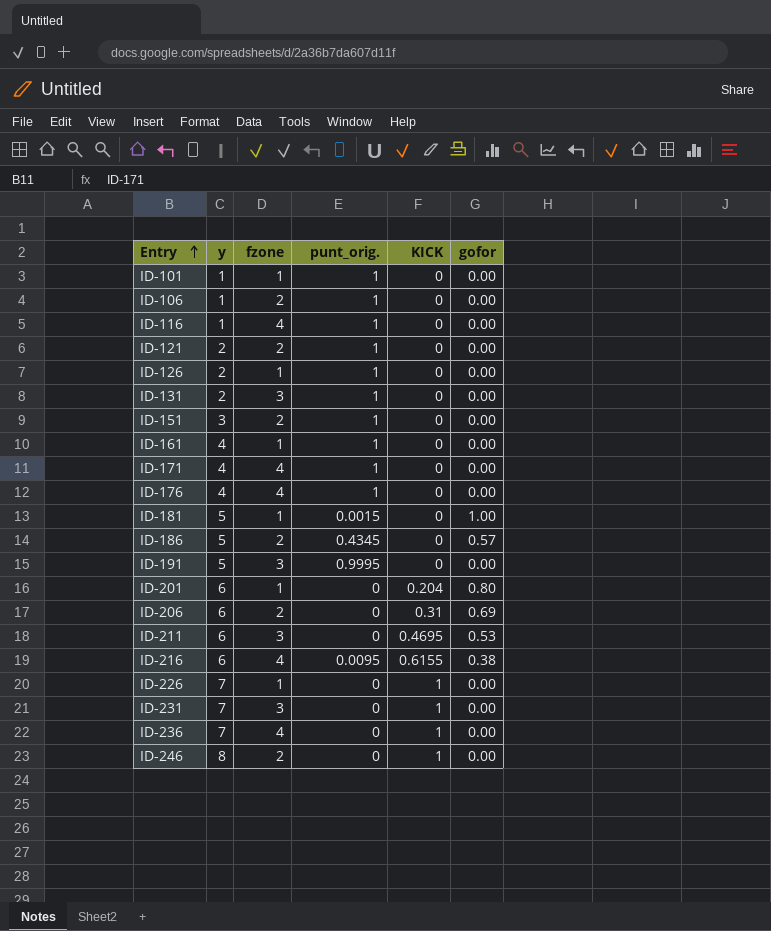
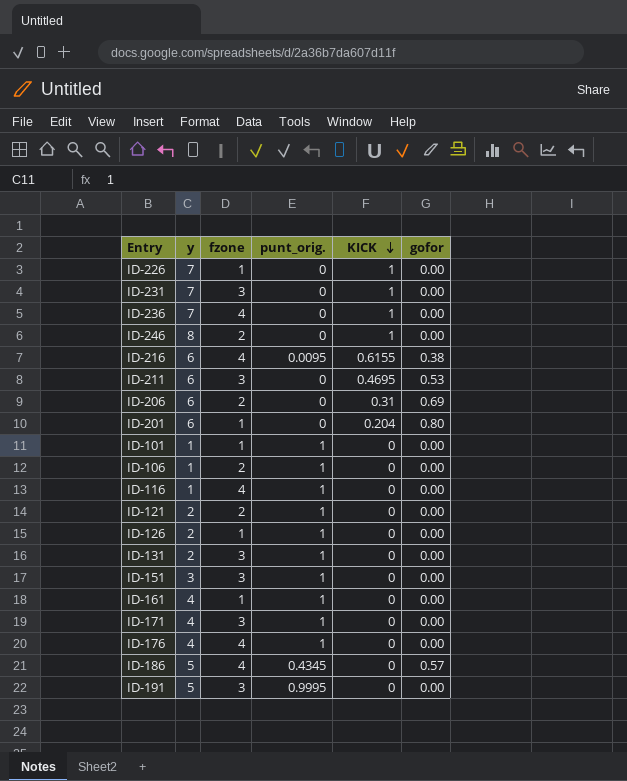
row order: Entry ascending -> KICK descending
row ID-181: 5 | 1 | 0.0015 | 0 | 1.00 -> none
ID-151 | fzone: 2 -> 3
ID-171 | fzone: 4 -> 3
ID-186 | fzone: 2 -> 4

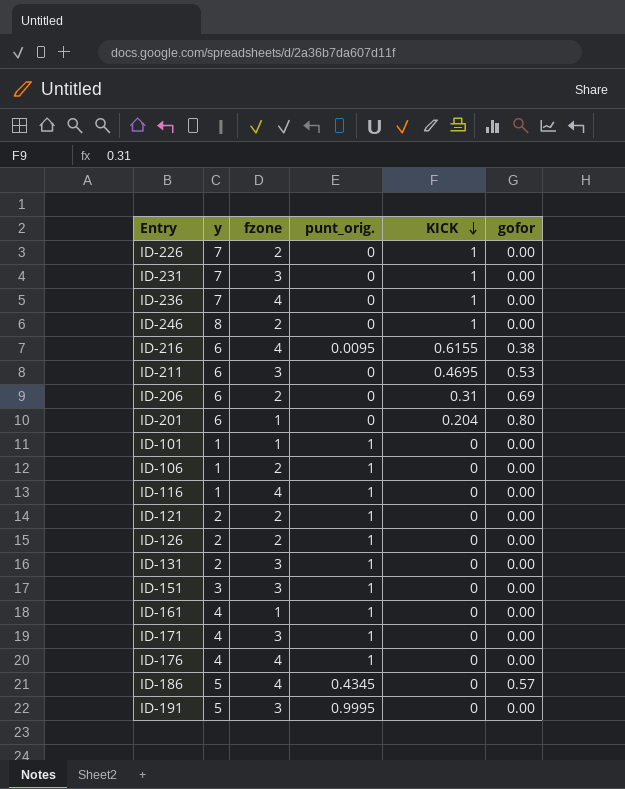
ID-226 | fzone: 1 -> 2
ID-126 | fzone: 1 -> 2

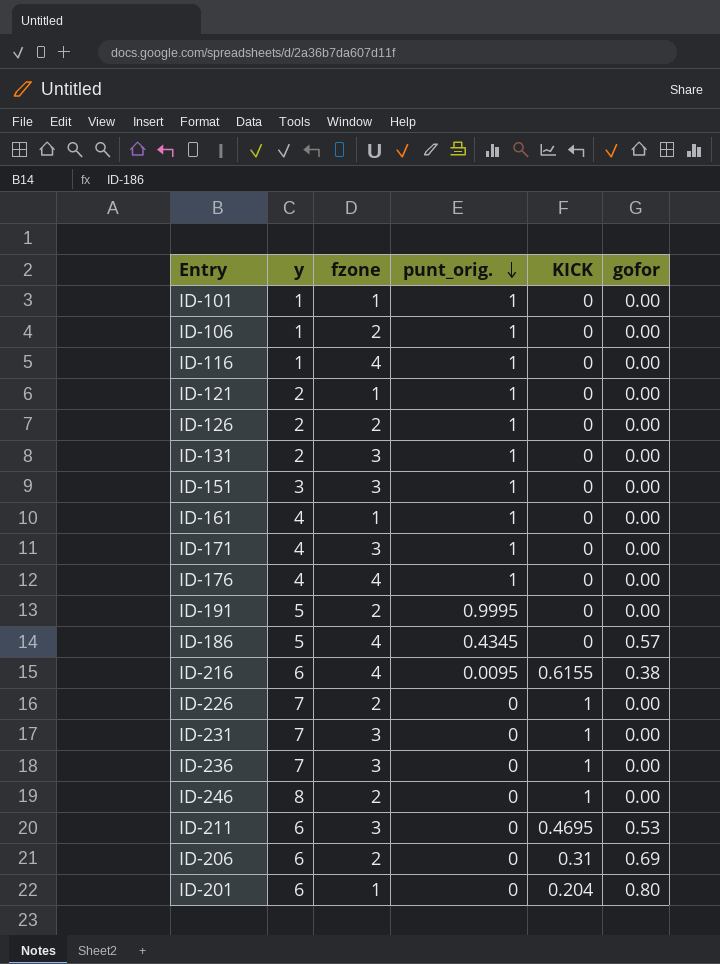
row order: KICK descending -> punt_orig. descending
ID-121 | fzone: 2 -> 1
ID-191 | fzone: 3 -> 2
ID-236 | fzone: 4 -> 3

